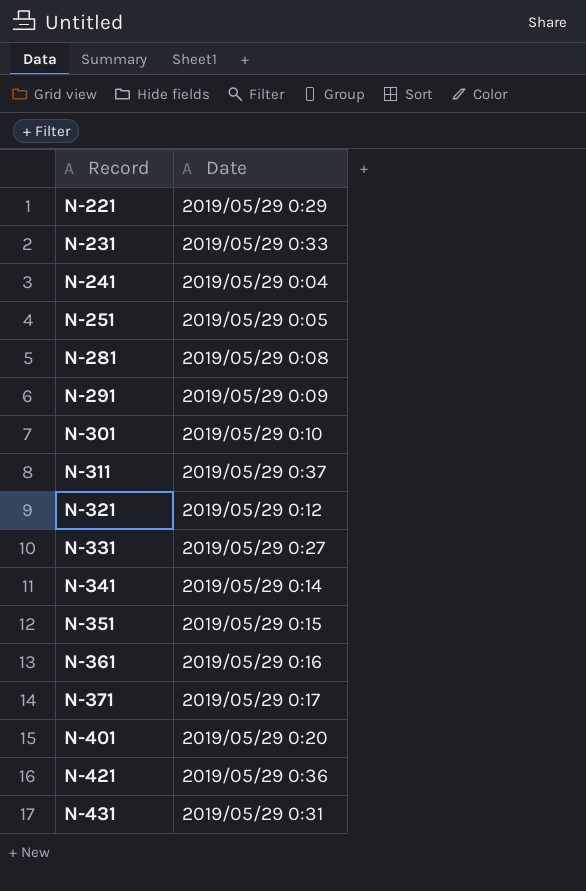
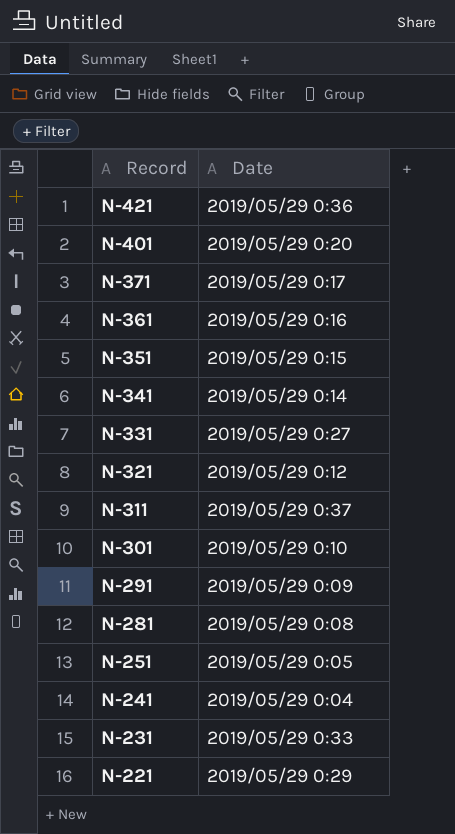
row order: Record ascending -> Record descending
row N-431: 2019/05/29 0:31 -> none

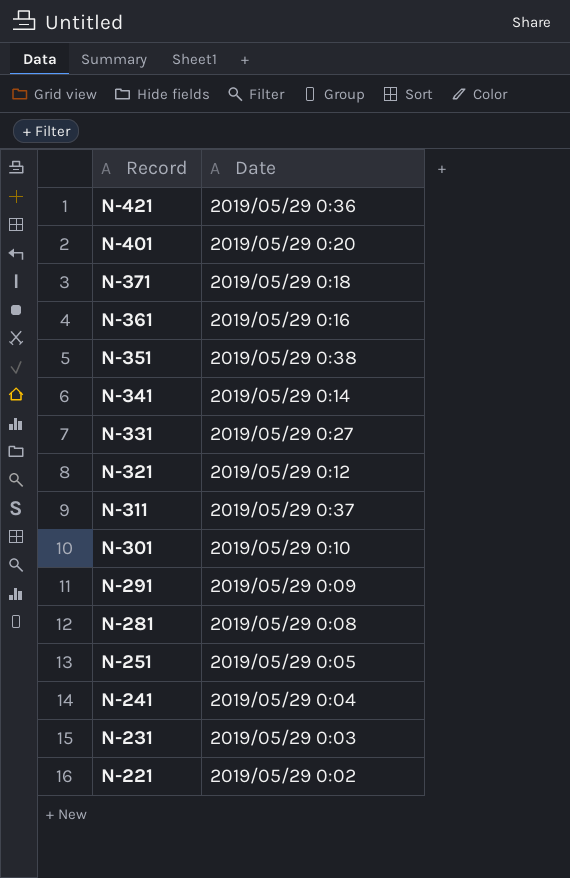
N-371 | Date: 2019/05/29 0:17 -> 2019/05/29 0:18
N-351 | Date: 2019/05/29 0:15 -> 2019/05/29 0:38
N-231 | Date: 2019/05/29 0:33 -> 2019/05/29 0:03
N-221 | Date: 2019/05/29 0:29 -> 2019/05/29 0:02

